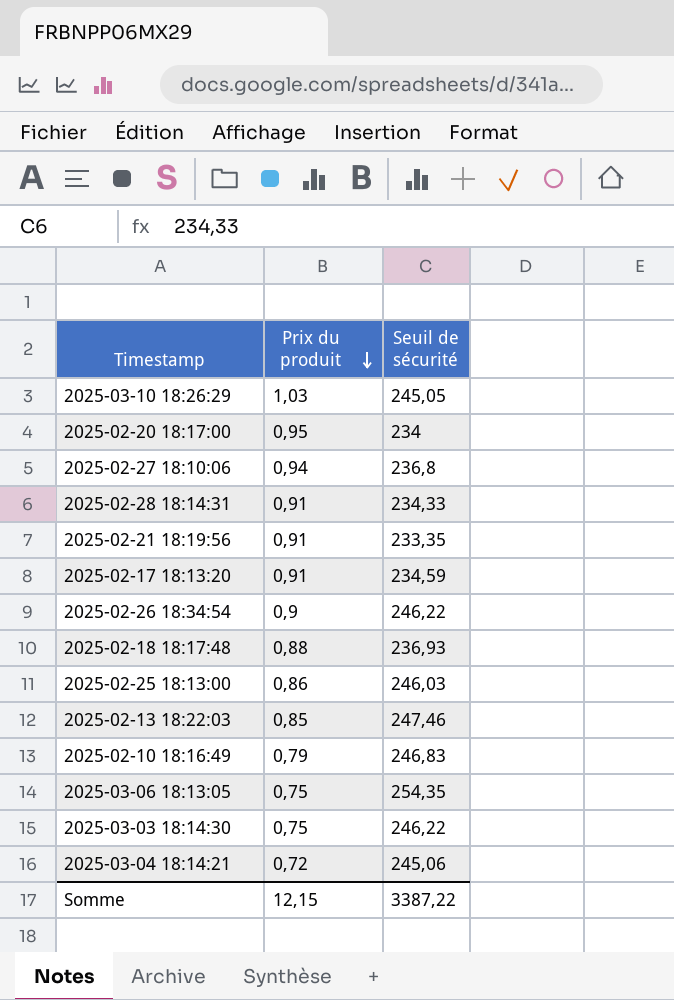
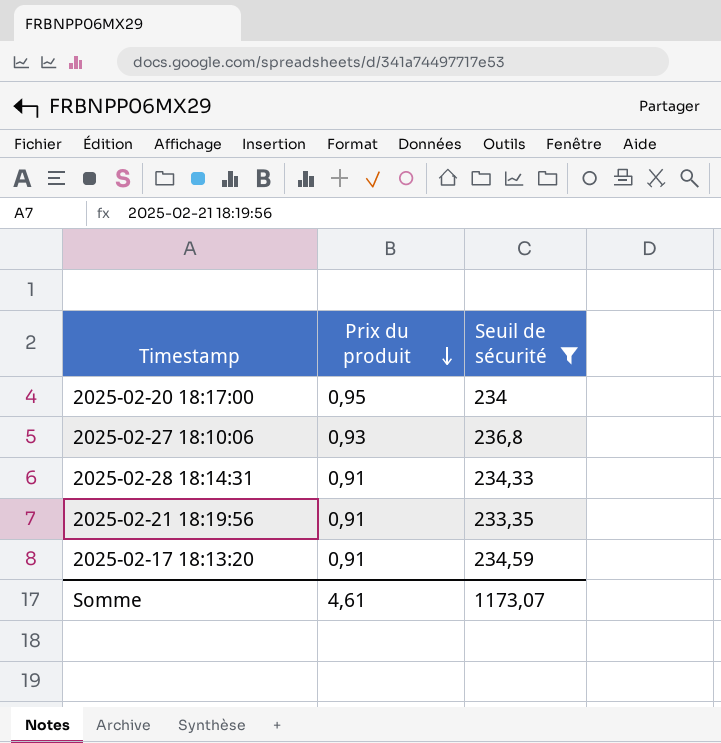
filter: none -> Seuil de sécurité <= 236,8
2025-02-27 18:10:06 | Prix du produit: 0,94 -> 0,93
Somme | Prix du produit: 12,15 -> 4,61
Somme | Seuil de sécurité: 3387,22 -> 1173,07

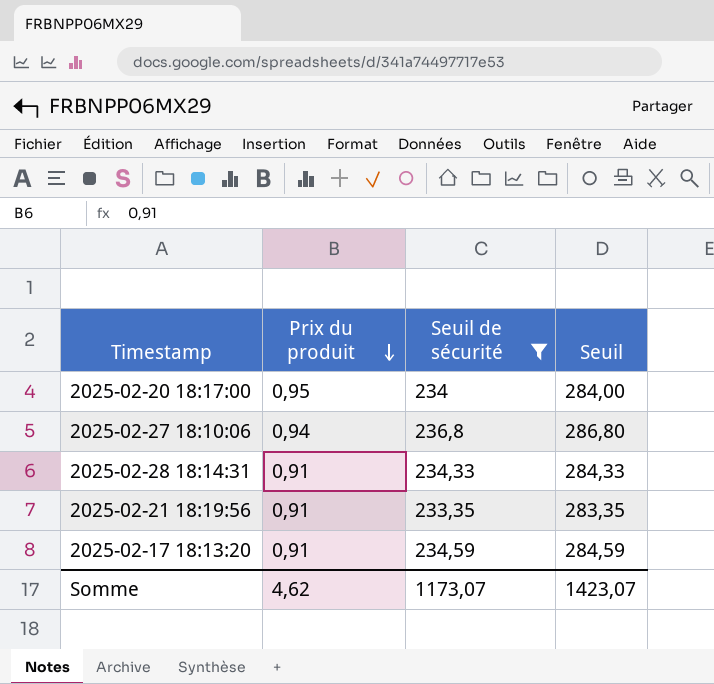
column Seuil | formula: none -> [Seuil de sécurité] + 50
2025-02-27 18:10:06 | Prix du produit: 0,93 -> 0,94
Somme | Prix du produit: 4,61 -> 4,62

